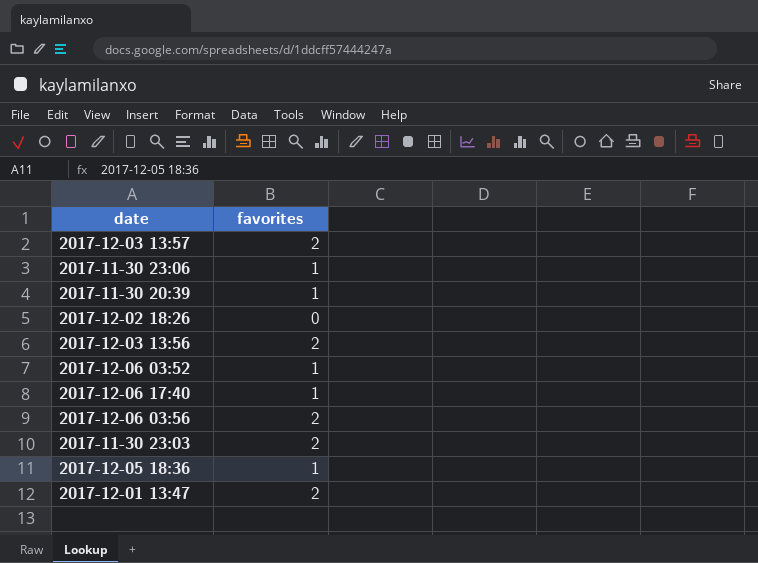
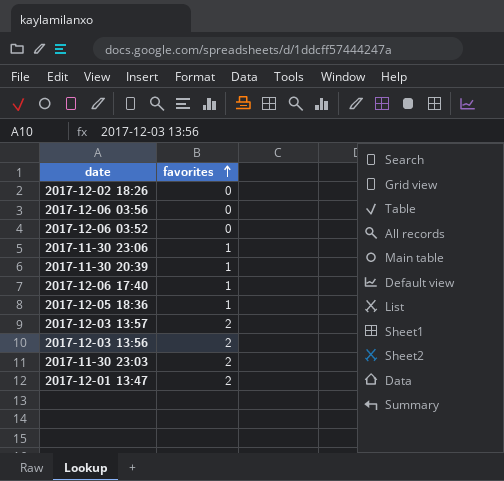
row order: none -> favorites ascending
2017-12-06 03:56 | favorites: 2 -> 0
2017-12-06 03:52 | favorites: 1 -> 0

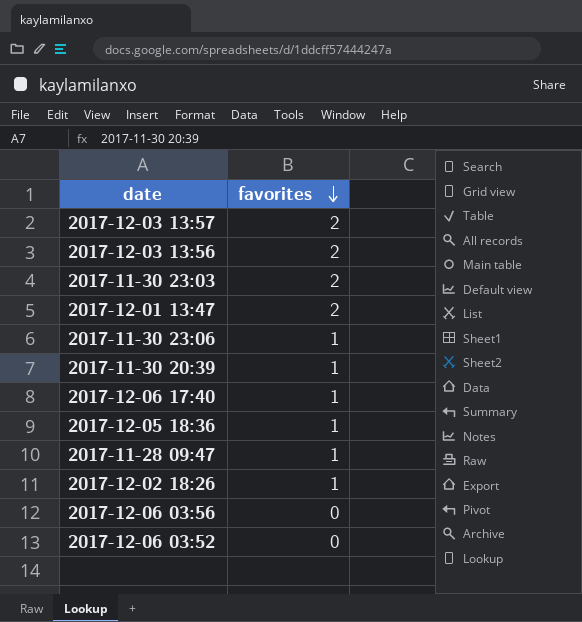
row order: favorites ascending -> favorites descending
row 2017-11-28 09:47: none -> 1
2017-12-02 18:26 | favorites: 0 -> 1

